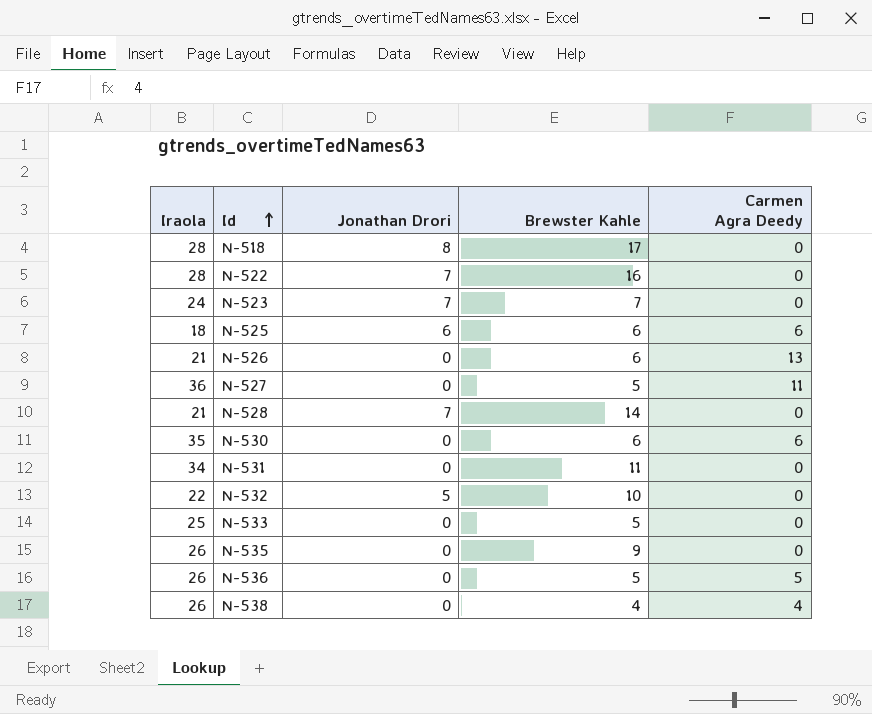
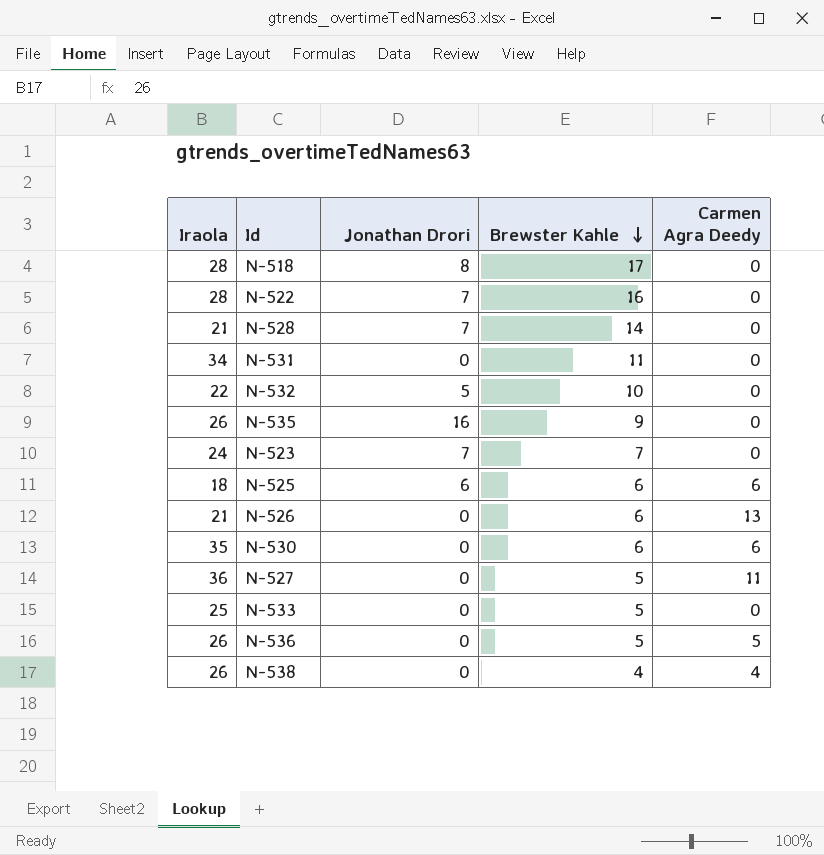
row order: Id ascending -> Brewster Kahle descending
N-535 | Jonathan Drori: 0 -> 16

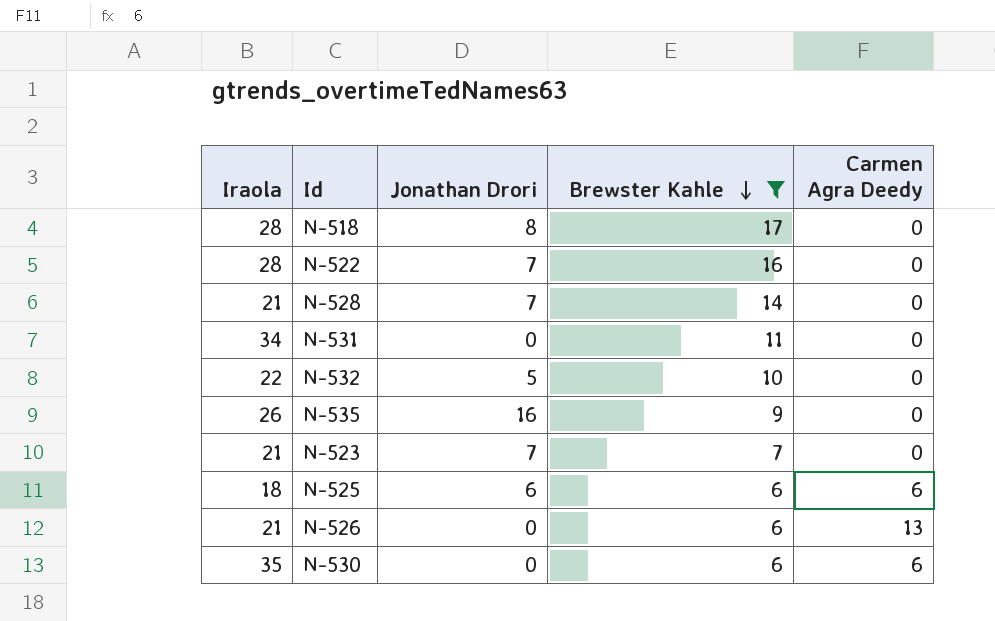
filter: none -> Brewster Kahle >= 6
N-523 | Iraola: 24 -> 21

